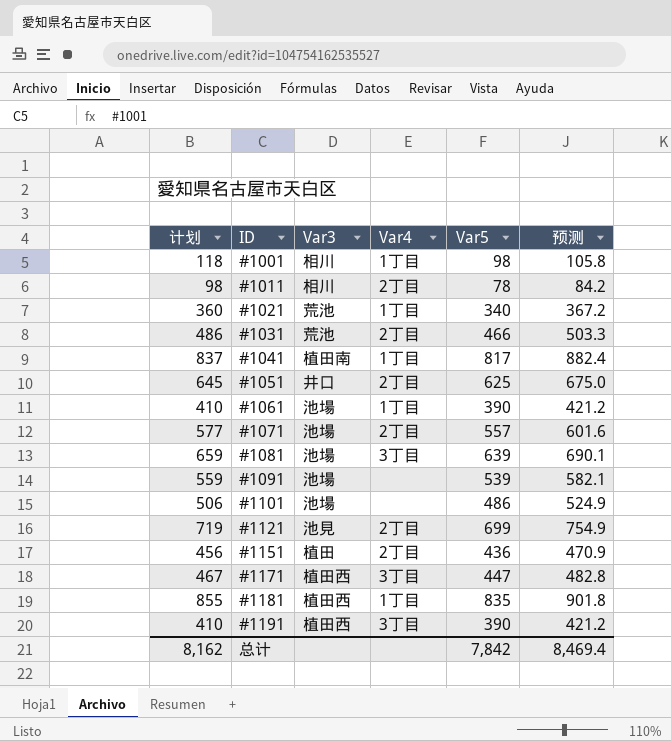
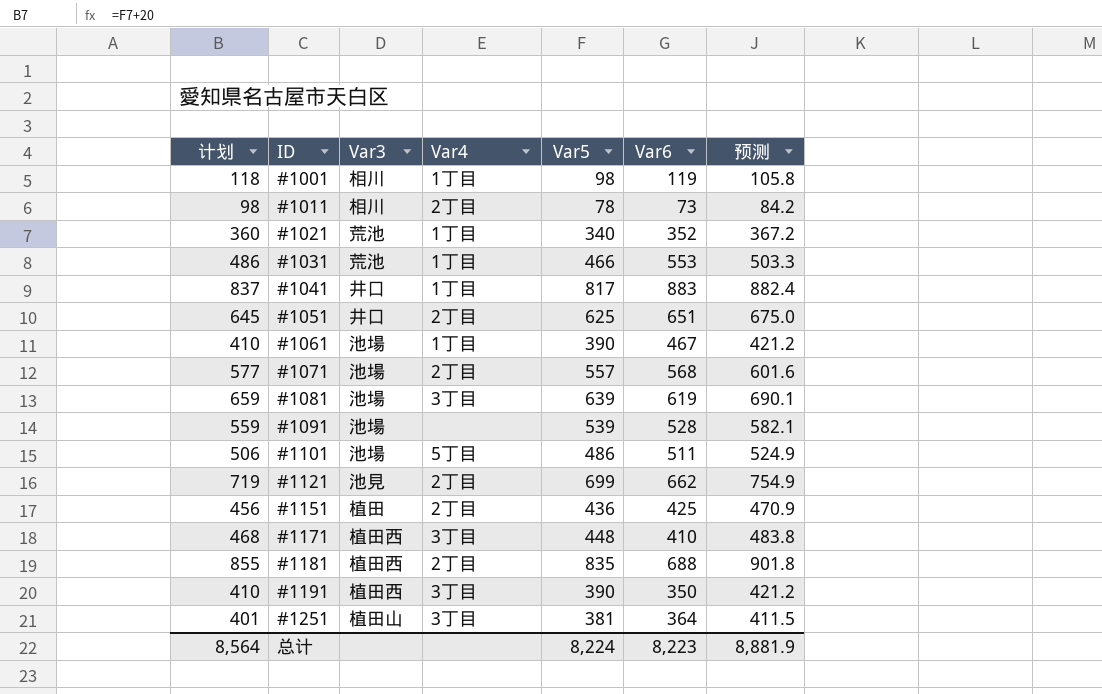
column Var6 | position: none -> 6
#1031 | Var4: 2丁目 -> 1丁目
#1041 | Var3: 植田南 -> 井口
#1101 | Var4: none -> 5丁目
#1171 | 计划: 467 -> 468
#1171 | Var5: 447 -> 448
#1171 | 预测: 482.8 -> 483.8
#1181 | Var4: 1丁目 -> 2丁目
row #1251: none -> 401 | 植田山 | 3丁目 | 381 | 364 | 411.5
总计 | 计划: 8,162 -> 8,564
总计 | Var5: 7,842 -> 8,224
总计 | 预测: 8,469.4 -> 8,881.9

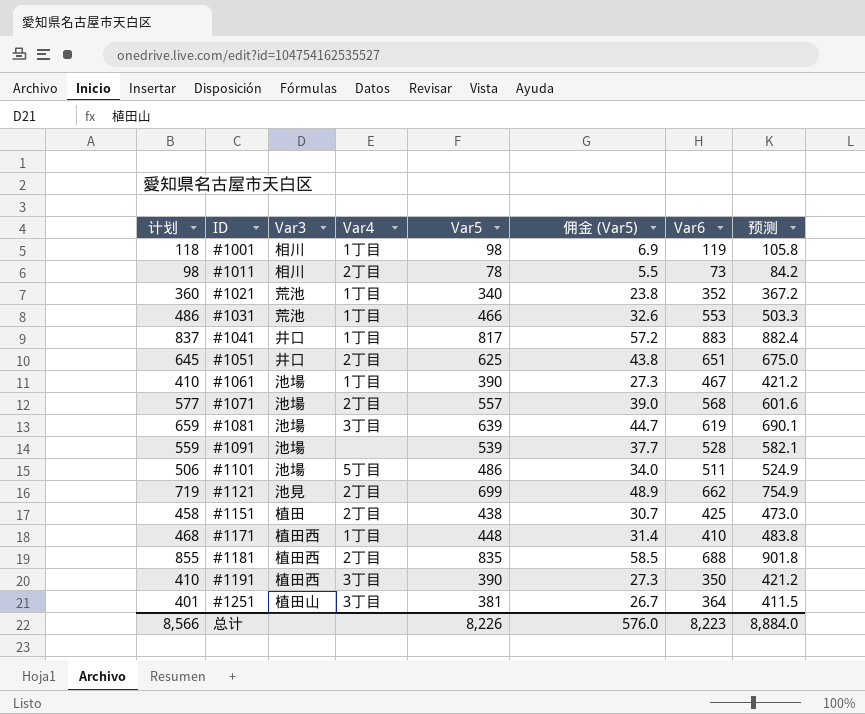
column 佣金 (Var5) | formula: none -> [Var5] * 0.07
#1151 | 计划: 456 -> 458
#1151 | Var5: 436 -> 438
#1151 | 预测: 470.9 -> 473.0
#1171 | Var4: 3丁目 -> 1丁目
总计 | 计划: 8,564 -> 8,566
总计 | Var5: 8,224 -> 8,226
总计 | 预测: 8,881.9 -> 8,884.0

